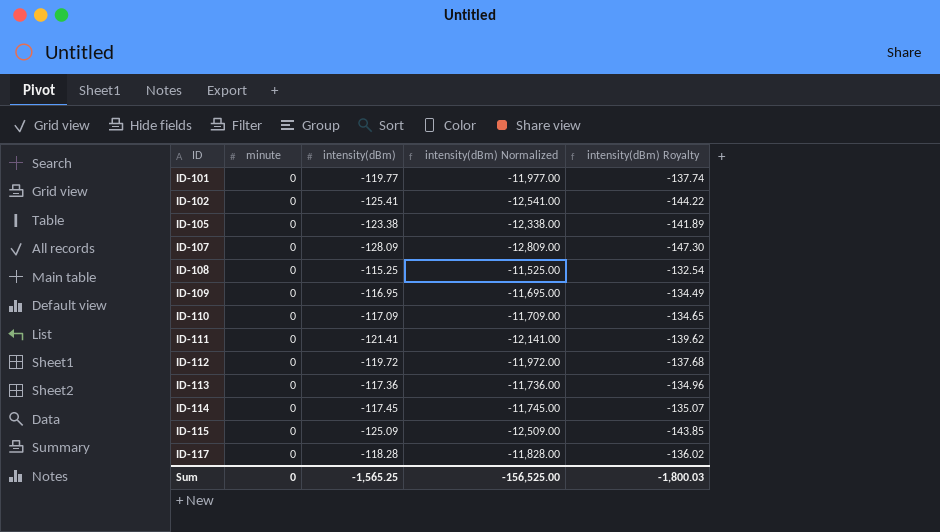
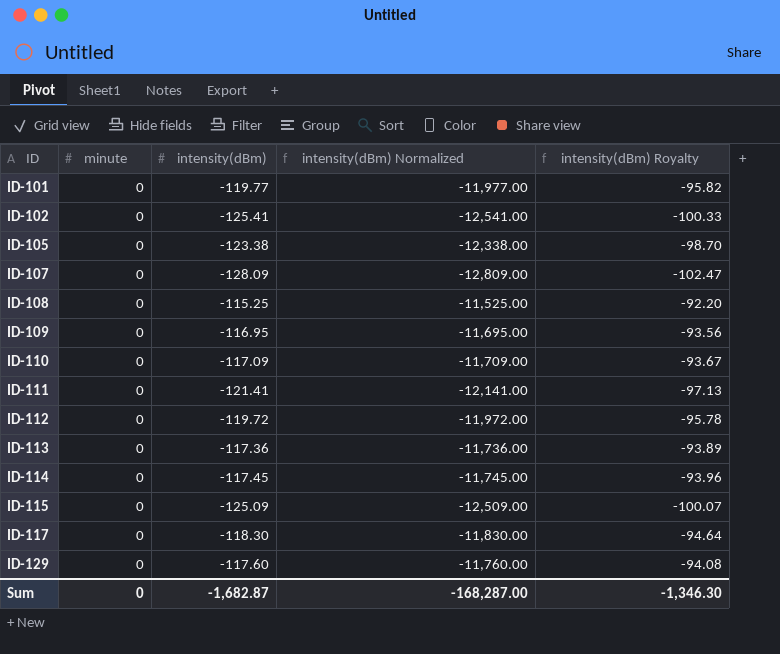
column intensity(dBm) Royalty | formula: [intensity(dBm)] * 1.15 -> [intensity(dBm)] * 0.8
ID-117 | intensity(dBm): -118.28 -> -118.30
ID-117 | intensity(dBm) Normalized: -11,828.00 -> -11,830.00
row ID-129: none -> 0 | -117.60 | -11,760.00 | -94.08
Sum | intensity(dBm): -1,565.25 -> -1,682.87
Sum | intensity(dBm) Normalized: -156,525.00 -> -168,287.00
Sum | intensity(dBm) Royalty: -1,800.03 -> -1,346.30

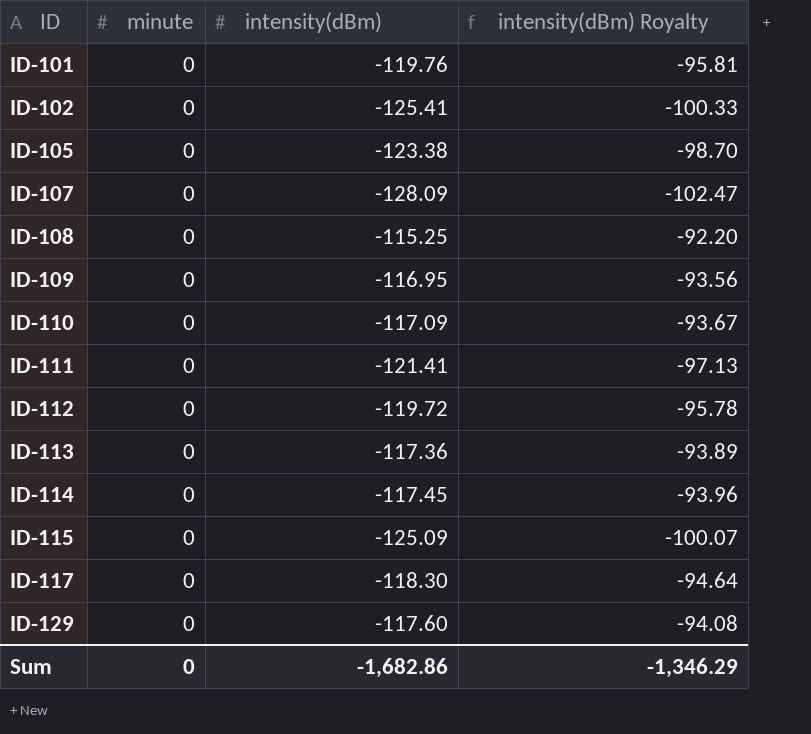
column intensity(dBm) Normalized | formula: [intensity(dBm)] * 100 -> none
ID-101 | intensity(dBm): -119.77 -> -119.76
ID-101 | intensity(dBm) Royalty: -95.82 -> -95.81
Sum | intensity(dBm): -1,682.87 -> -1,682.86
Sum | intensity(dBm) Royalty: -1,346.30 -> -1,346.29

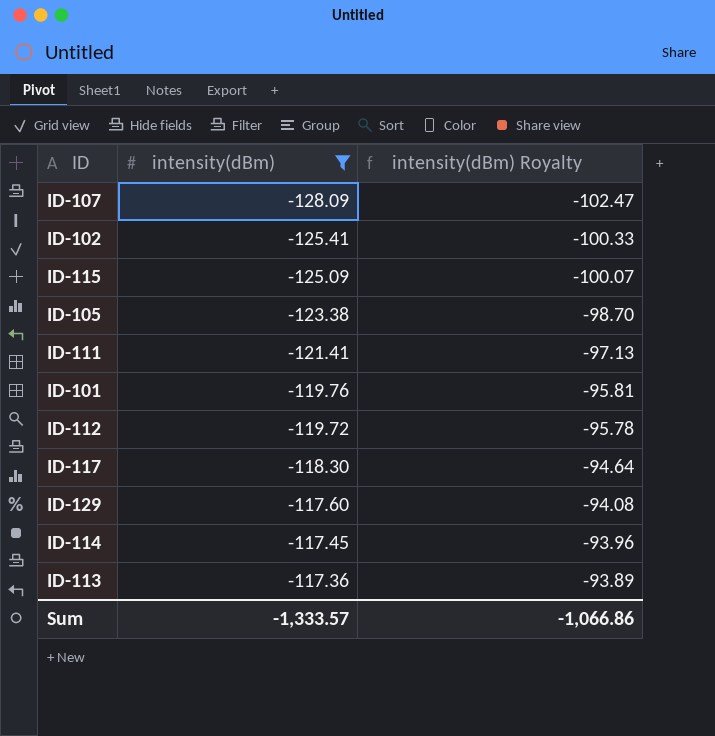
filter: none -> intensity(dBm) <= -117.36
row order: ID ascending -> intensity(dBm) ascending
column minute | position: 2 -> none
Sum | intensity(dBm): -1,682.86 -> -1,333.57
Sum | intensity(dBm) Royalty: -1,346.29 -> -1,066.86

